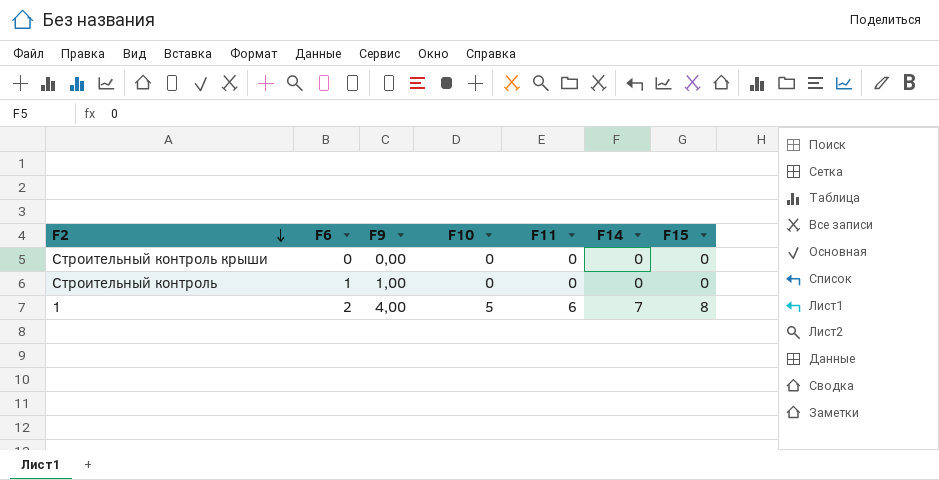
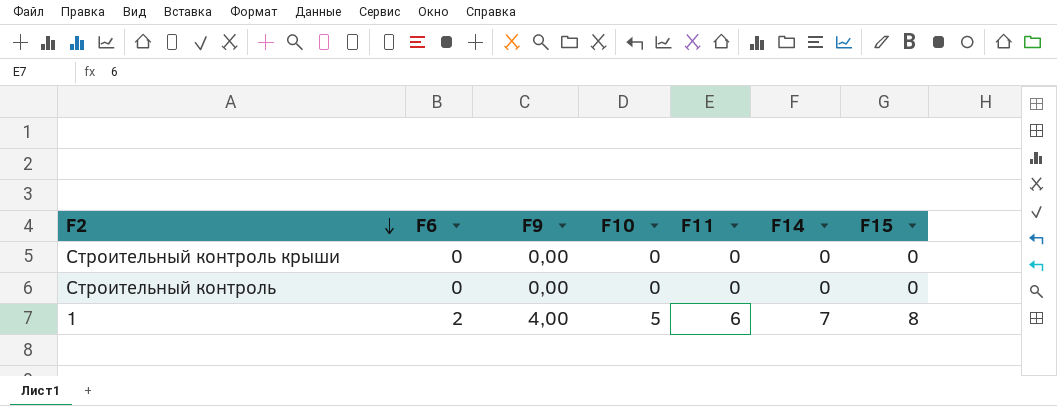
Строительный контроль | F6: 1 -> 0
Строительный контроль | F9: 1,00 -> 0,00

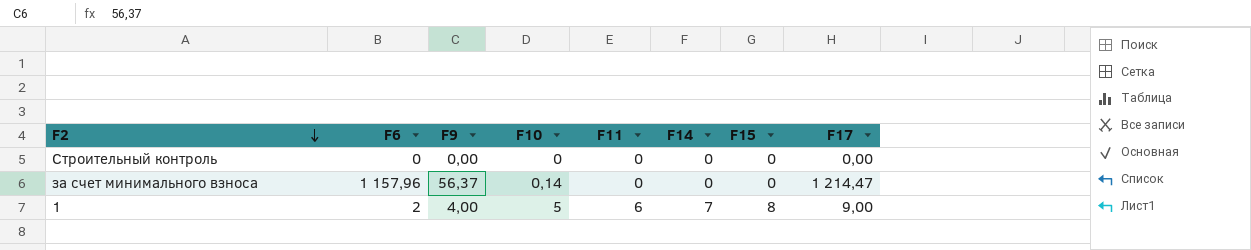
column F17 | position: none -> 8
row Строительный контроль крыши: 0 | 0,00 | 0 | 0 | 0 | 0 -> none
row за счет минимального взноса: none -> 1 157,96 | 56,37 | 0,14 | 0 | 0 | 0 | 1 214,47

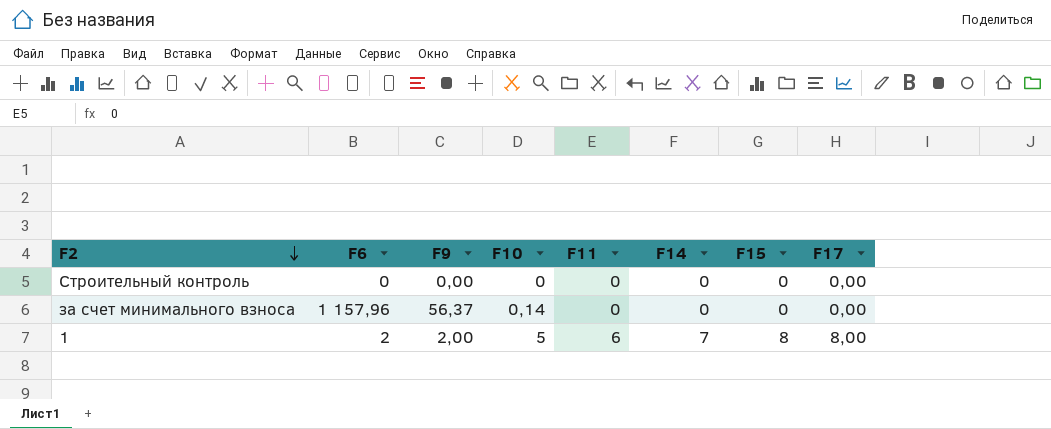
за счет минимального взноса | F17: 1 214,47 -> 0,00
1 | F9: 4,00 -> 2,00
1 | F17: 9,00 -> 8,00

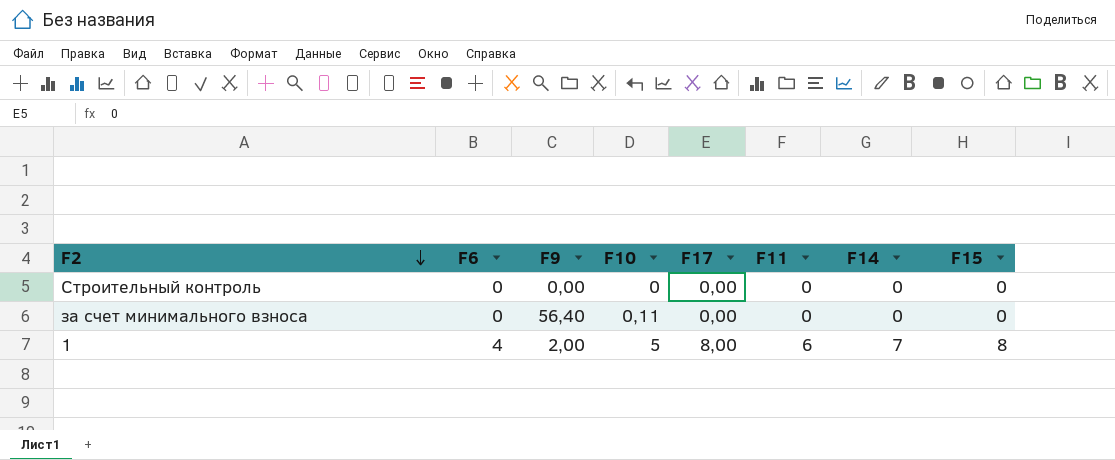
column F17 | position: 8 -> 5
за счет минимального взноса | F6: 1 157,96 -> 0
за счет минимального взноса | F9: 56,37 -> 56,40
за счет минимального взноса | F10: 0,14 -> 0,11
1 | F6: 2 -> 4

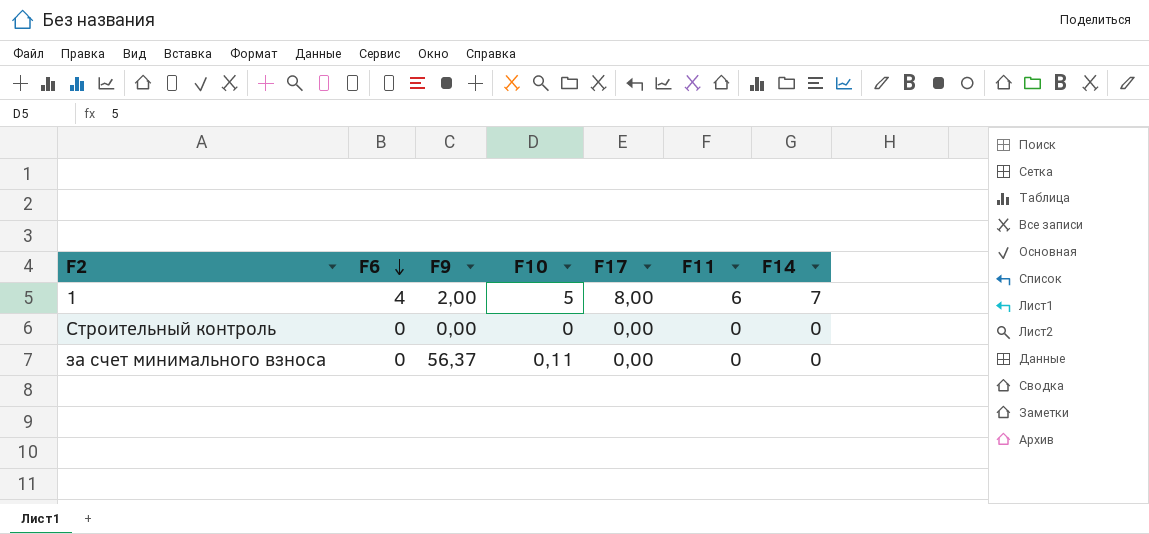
row order: F2 descending -> F6 descending
column F15 | position: 8 -> none
за счет минимального взноса | F9: 56,40 -> 56,37

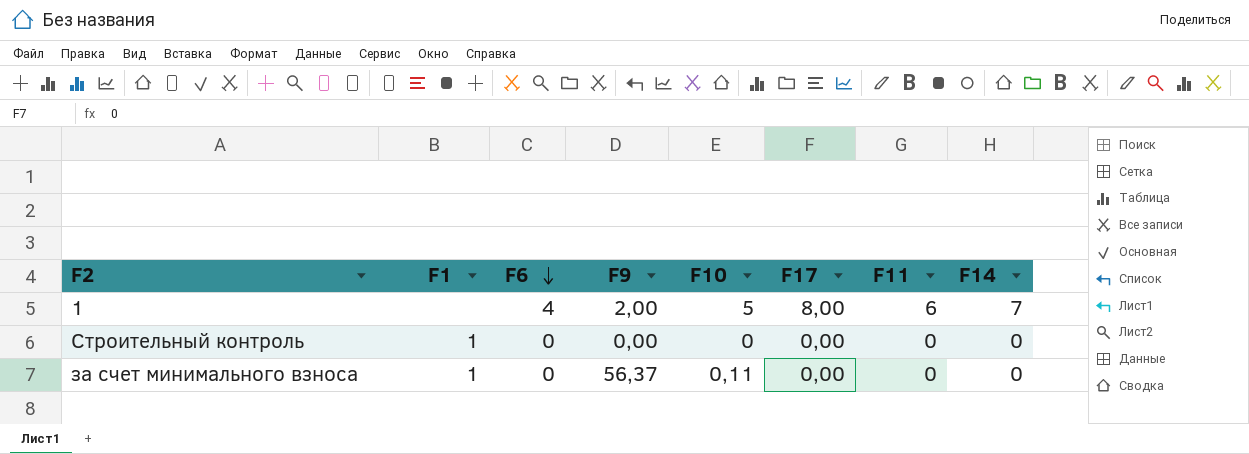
column F1 | position: none -> 2

